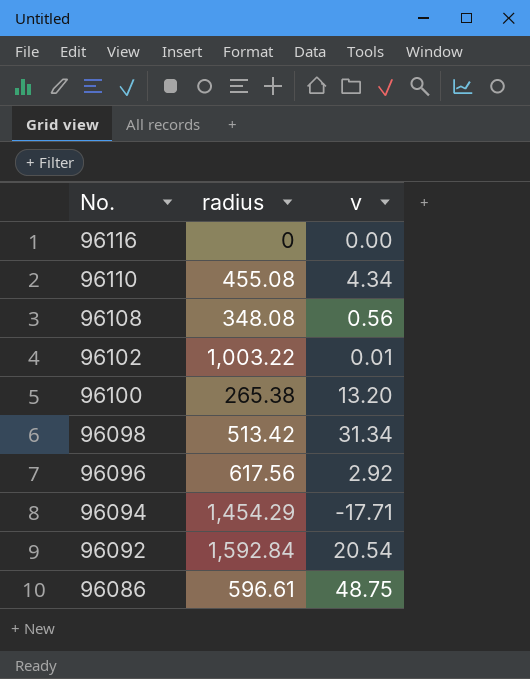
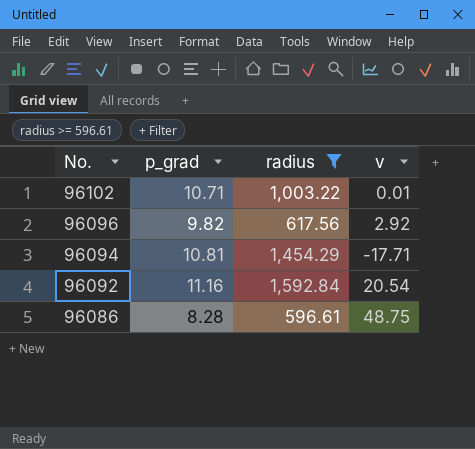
filter: none -> radius >= 596.61
column p_grad | position: none -> 2

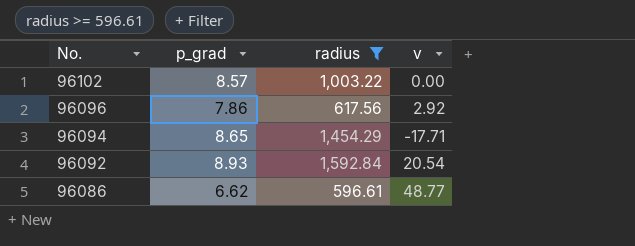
96102 | p_grad: 10.71 -> 8.57
96102 | v: 0.01 -> 0.00
96096 | p_grad: 9.82 -> 7.86
96094 | p_grad: 10.81 -> 8.65
96092 | p_grad: 11.16 -> 8.93
96086 | p_grad: 8.28 -> 6.62
96086 | v: 48.75 -> 48.77

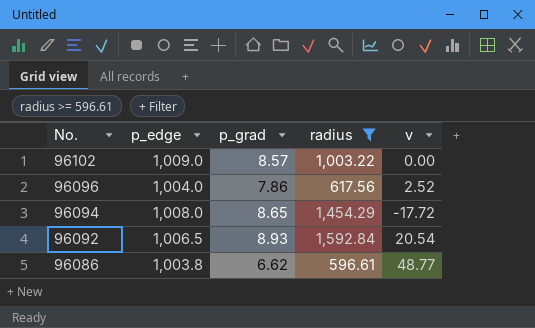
column p_edge | position: none -> 2
96096 | v: 2.92 -> 2.52
96094 | v: -17.71 -> -17.72

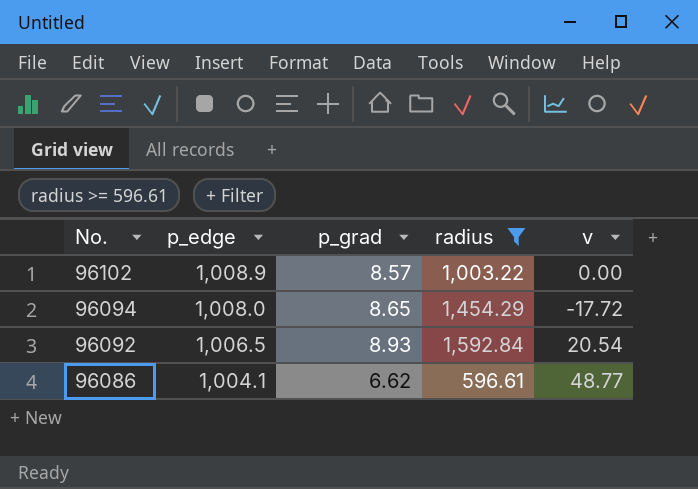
row 96096: 1,004.0 | 7.86 | 617.56 | 2.52 -> none
96102 | p_edge: 1,009.0 -> 1,008.9
96086 | p_edge: 1,003.8 -> 1,004.1

